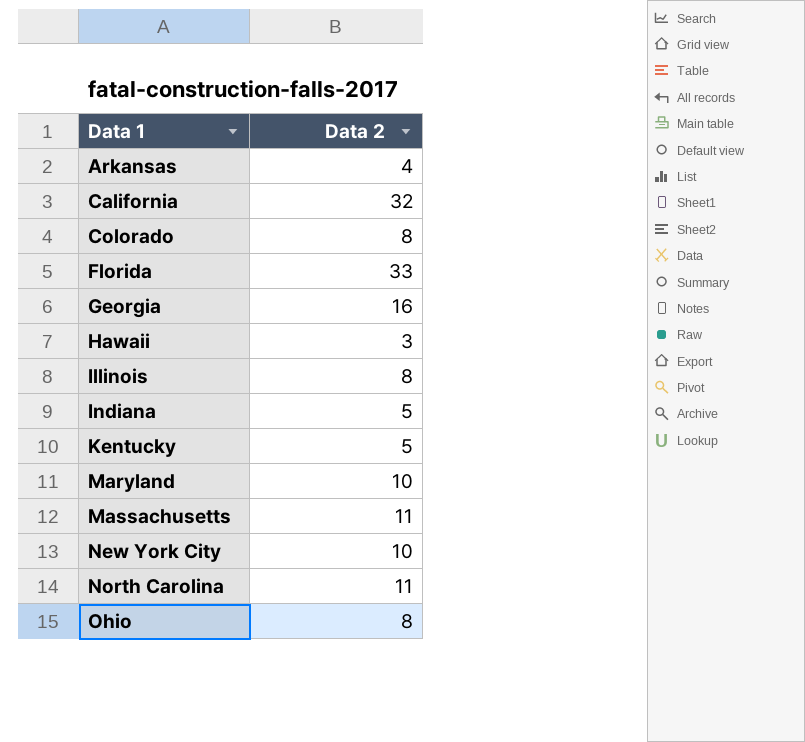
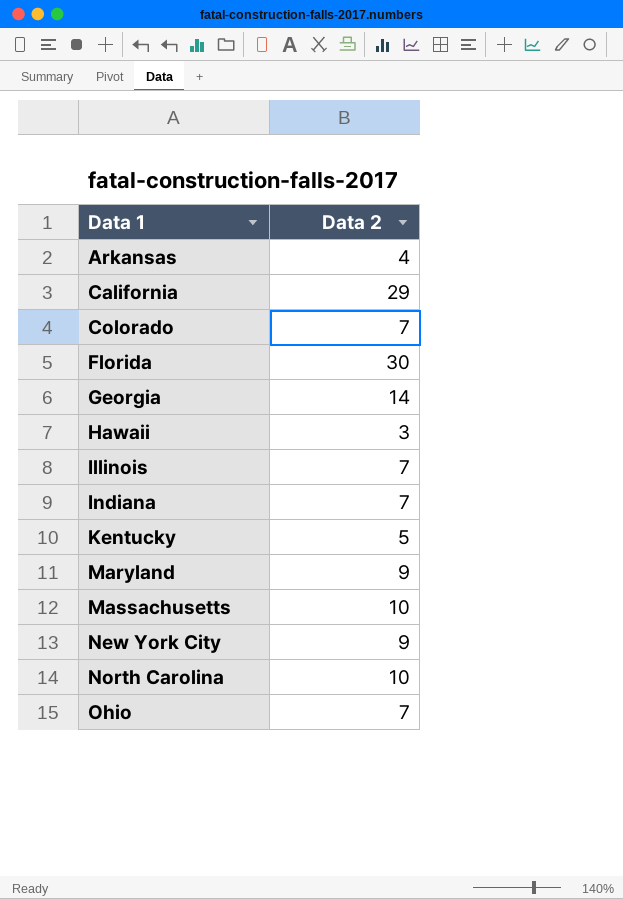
California | Data 2: 32 -> 29
Colorado | Data 2: 8 -> 7
Florida | Data 2: 33 -> 30
Georgia | Data 2: 16 -> 14
Illinois | Data 2: 8 -> 7
Indiana | Data 2: 5 -> 7
Maryland | Data 2: 10 -> 9
Massachusetts | Data 2: 11 -> 10
New York City | Data 2: 10 -> 9
North Carolina | Data 2: 11 -> 10
Ohio | Data 2: 8 -> 7

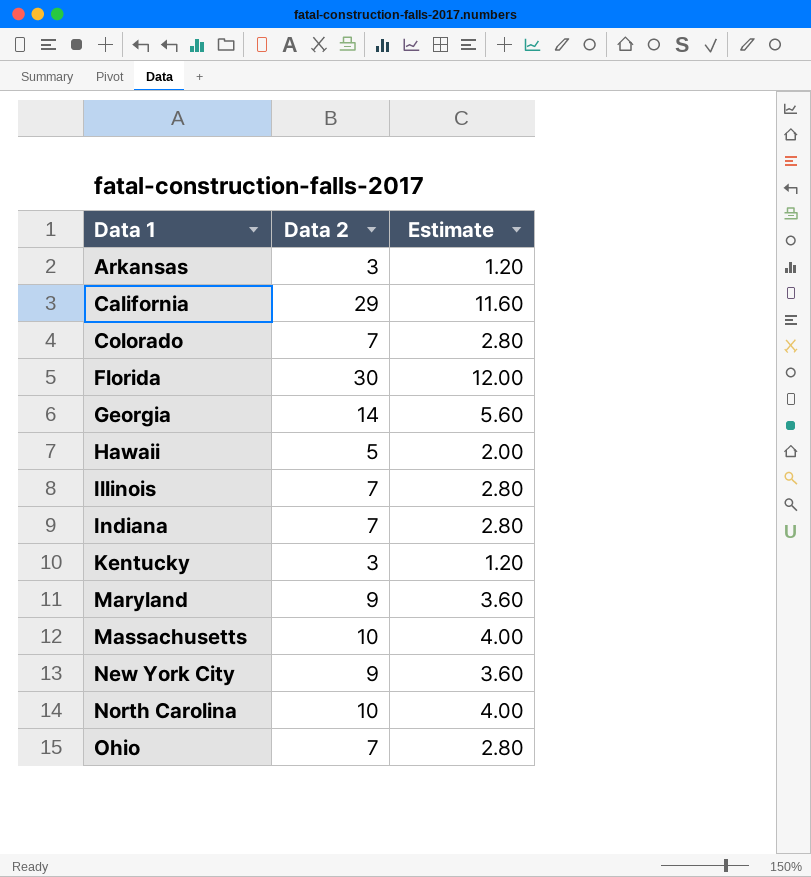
column Estimate | formula: none -> [Data 2] * 0.4
Arkansas | Data 2: 4 -> 3
Hawaii | Data 2: 3 -> 5
Kentucky | Data 2: 5 -> 3

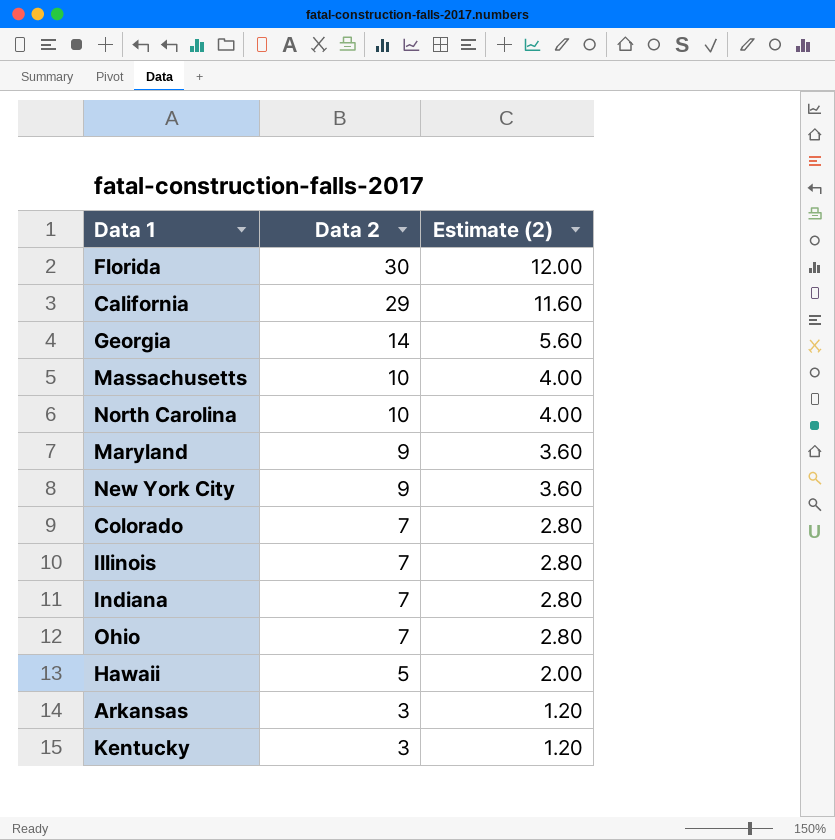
row order: Data 1 ascending -> Data 2 descending
column name: Estimate -> Estimate (2)

